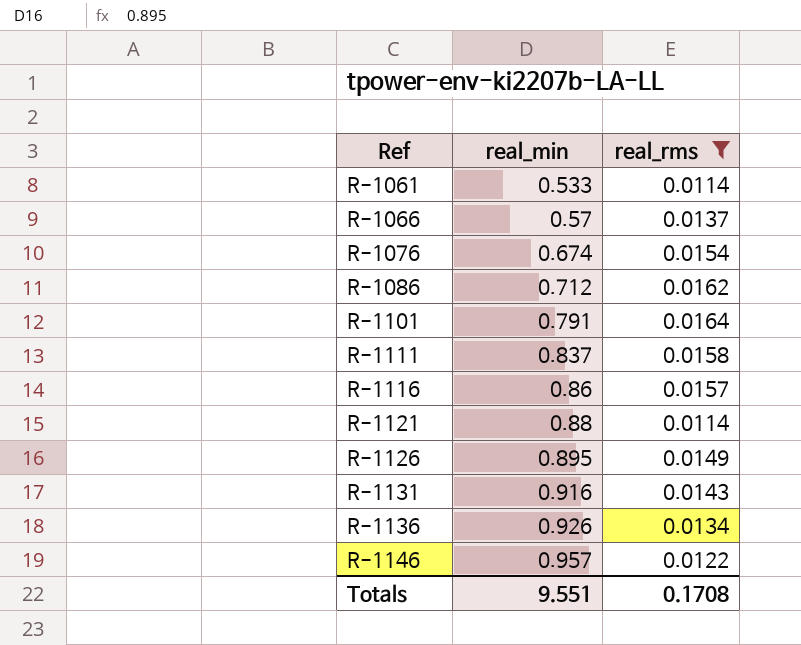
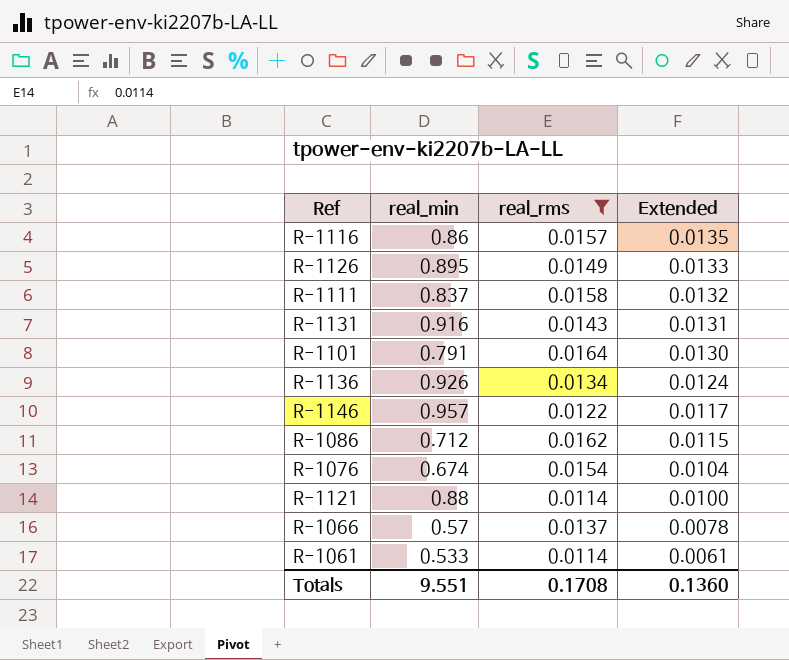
row order: Ref ascending -> Extended descending
column Extended | formula: none -> [real_min] * [real_rms]

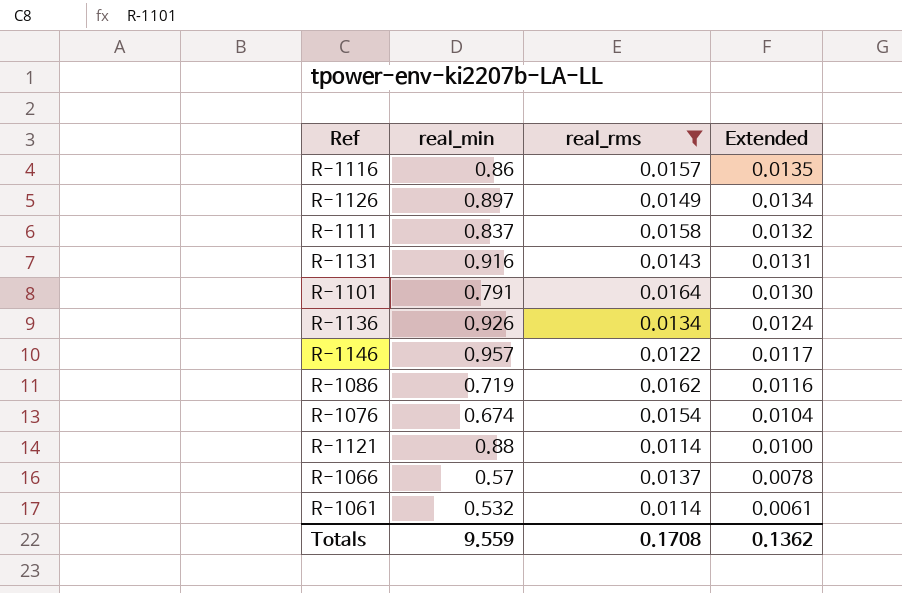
R-1126 | real_min: 0.895 -> 0.897
R-1126 | Extended: 0.0133 -> 0.0134
R-1086 | real_min: 0.712 -> 0.719
R-1086 | Extended: 0.0115 -> 0.0116
R-1061 | real_min: 0.533 -> 0.532
Totals | real_min: 9.551 -> 9.559
Totals | Extended: 0.1360 -> 0.1362

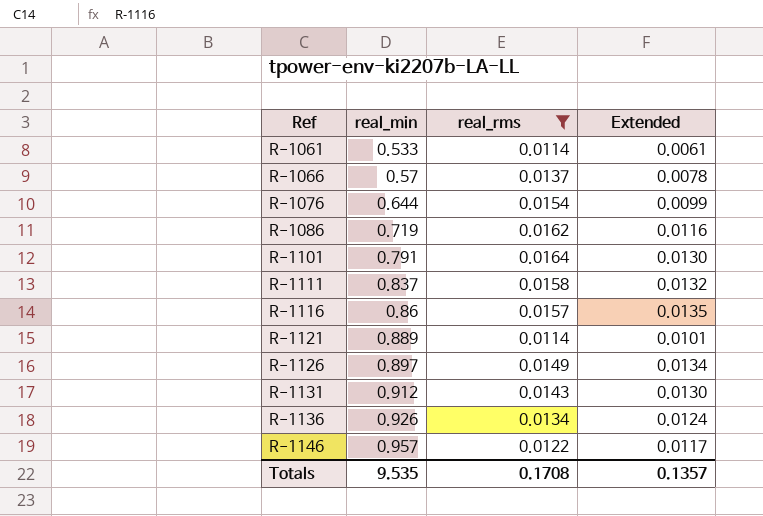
row order: Extended descending -> Ref ascending
R-1061 | real_min: 0.532 -> 0.533
R-1076 | real_min: 0.674 -> 0.644
R-1076 | Extended: 0.0104 -> 0.0099
R-1121 | real_min: 0.88 -> 0.889
R-1121 | Extended: 0.0100 -> 0.0101
R-1131 | real_min: 0.916 -> 0.912
R-1131 | Extended: 0.0131 -> 0.0130
Totals | real_min: 9.559 -> 9.535
Totals | Extended: 0.1362 -> 0.1357

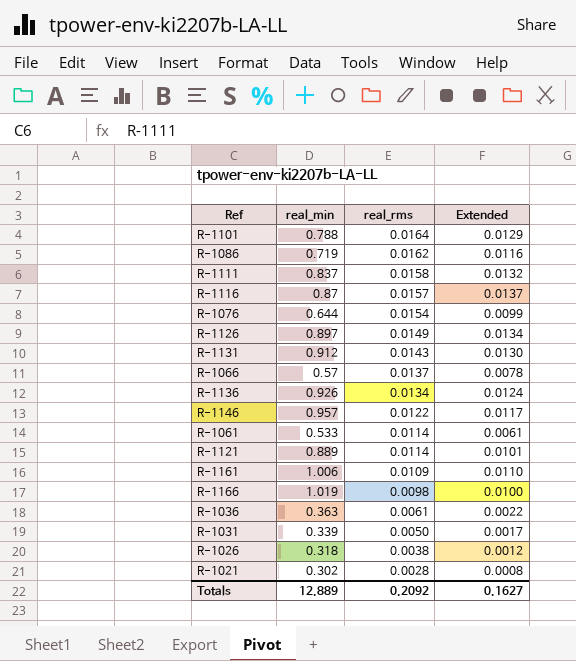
filter: real_rms >= 0.0114 -> none
row order: Ref ascending -> real_rms descending
R-1101 | real_min: 0.791 -> 0.788
R-1101 | Extended: 0.0130 -> 0.0129
R-1116 | real_min: 0.86 -> 0.87
R-1116 | Extended: 0.0135 -> 0.0137
Totals | real_min: 9.535 -> 12.889
Totals | real_rms: 0.1708 -> 0.2092
Totals | Extended: 0.1357 -> 0.1627

